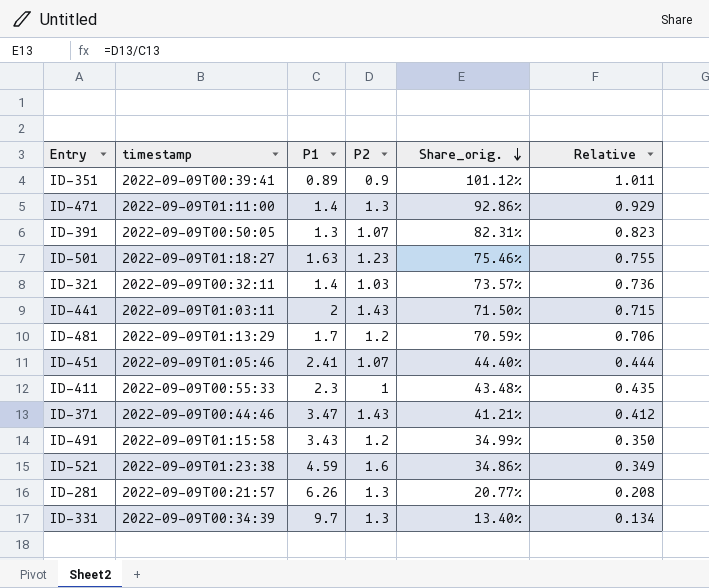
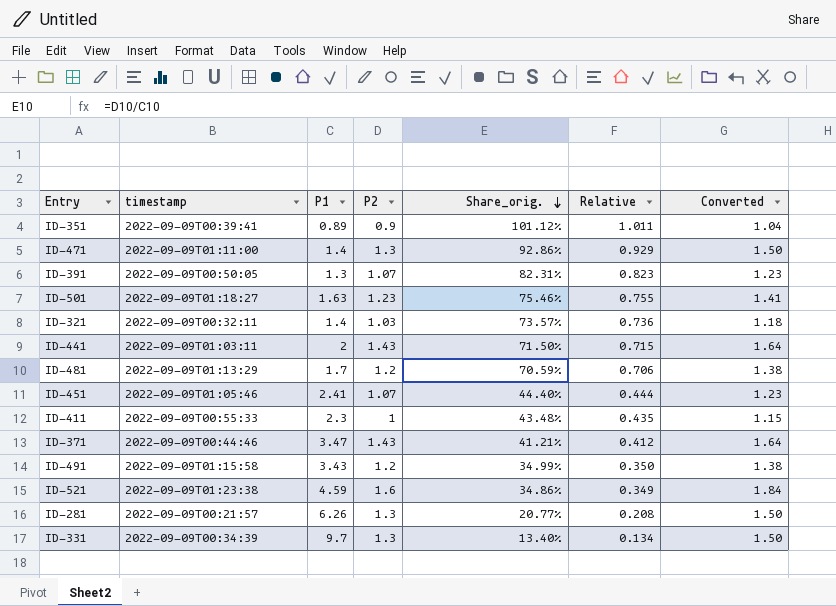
column Converted | formula: none -> [P2] * 1.15

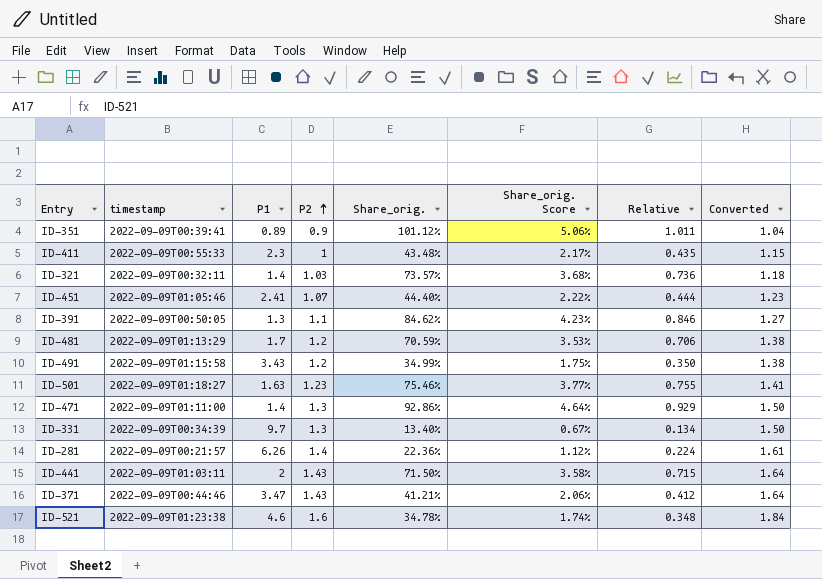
row order: Share_orig. descending -> P2 ascending
column Share_orig. Score | formula: none -> [Share_orig.] * 0.05
ID-391 | P2: 1.07 -> 1.1
ID-391 | Share_orig.: 82.31% -> 84.62%
ID-391 | Relative: 0.823 -> 0.846
ID-391 | Converted: 1.23 -> 1.27
ID-281 | P2: 1.3 -> 1.4
ID-281 | Share_orig.: 20.77% -> 22.36%
ID-281 | Relative: 0.208 -> 0.224
ID-281 | Converted: 1.50 -> 1.61
ID-521 | P1: 4.59 -> 4.6
ID-521 | Share_orig.: 34.86% -> 34.78%
ID-521 | Relative: 0.349 -> 0.348

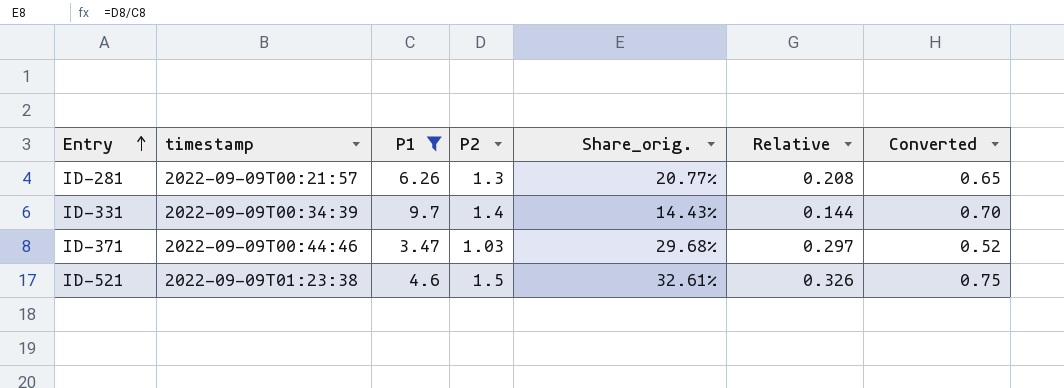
filter: none -> P1 >= 3.47
row order: P2 ascending -> Entry ascending
column Share_orig. Score | formula: [Share_orig.] * 0.05 -> none
column Converted | formula: [P2] * 1.15 -> [P2] * 0.5
ID-281 | P2: 1.4 -> 1.3
ID-281 | Share_orig.: 22.36% -> 20.77%
ID-281 | Relative: 0.224 -> 0.208
ID-331 | P2: 1.3 -> 1.4
ID-331 | Share_orig.: 13.40% -> 14.43%
ID-331 | Relative: 0.134 -> 0.144
ID-371 | P2: 1.43 -> 1.03
ID-371 | Share_orig.: 41.21% -> 29.68%
ID-371 | Relative: 0.412 -> 0.297
ID-521 | P2: 1.6 -> 1.5
ID-521 | Share_orig.: 34.78% -> 32.61%
ID-521 | Relative: 0.348 -> 0.326

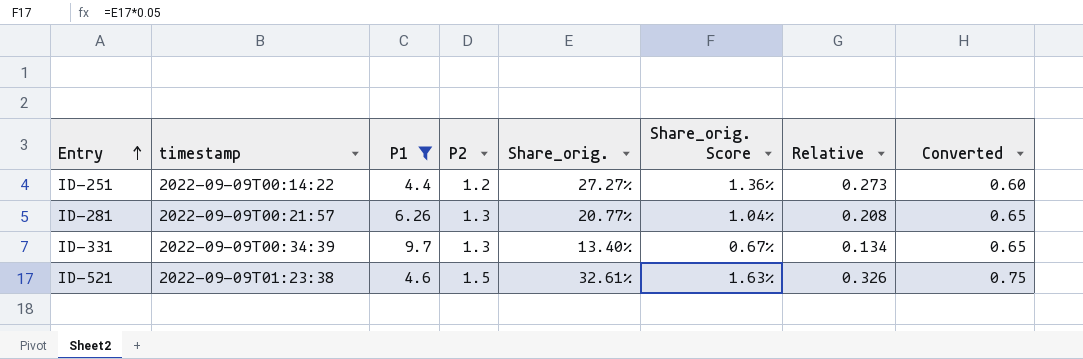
column Share_orig. Score | formula: none -> [Share_orig.] * 0.05
row ID-371: 2022-09-09T00:44:46 | 3.47 | 1.03 | 29.68% | 0.297 | 0.52 -> none
row ID-251: none -> 2022-09-09T00:14:22 | 4.4 | 1.2 | 27.27% | 1.36% | 0.273 | 0.60
ID-331 | P2: 1.4 -> 1.3
ID-331 | Share_orig.: 14.43% -> 13.40%
ID-331 | Relative: 0.144 -> 0.134
ID-331 | Converted: 0.70 -> 0.65

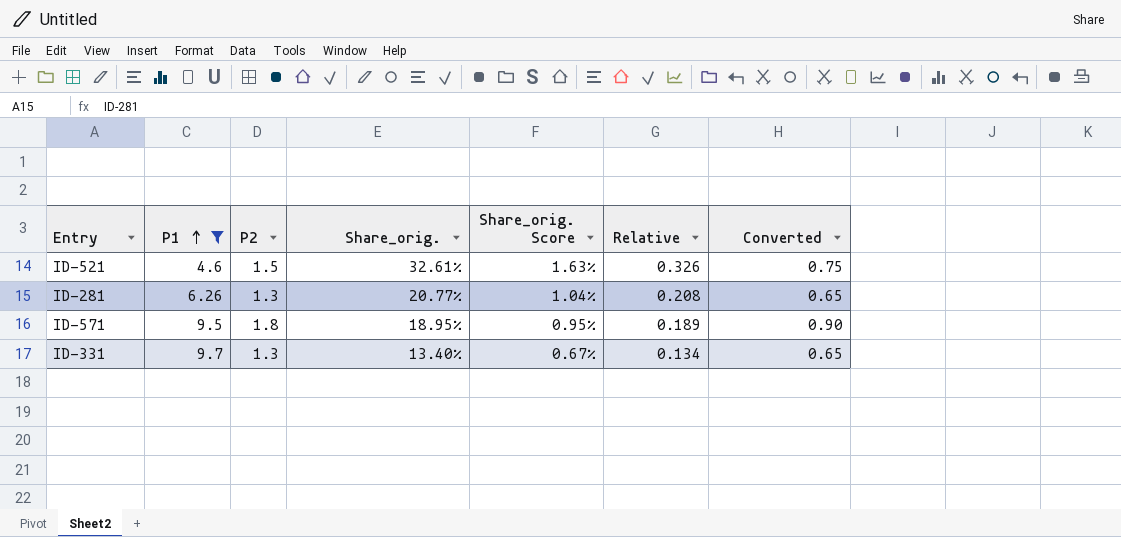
row order: Entry ascending -> P1 ascending
column timestamp | position: 2 -> none
row ID-251: 2022-09-09T00:14:22 | 4.4 | 1.2 | 27.27% | 1.36% | 0.273 | 0.60 -> none
row ID-571: none -> 9.5 | 1.8 | 18.95% | 0.95% | 0.189 | 0.90

